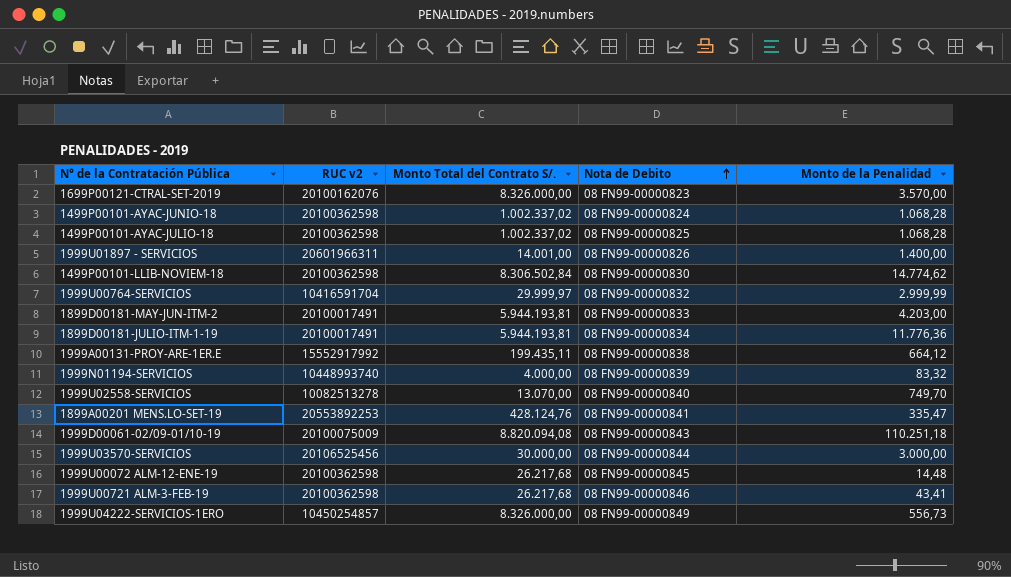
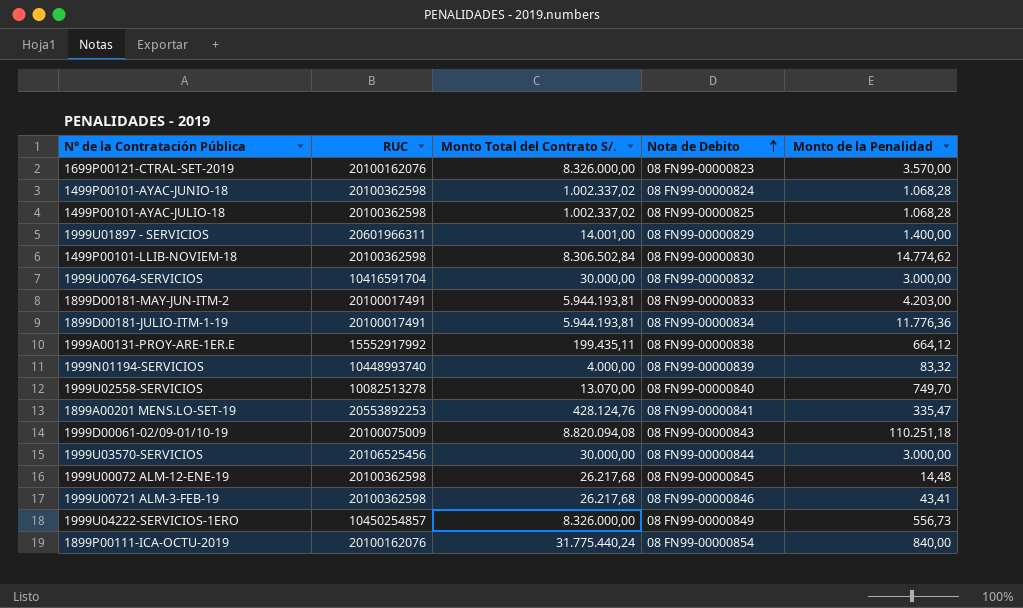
column name: RUC v2 -> RUC
1999U01897 - SERVICIOS | Nota de Debito: 08 FN99-00000826 -> 08 FN99-00000829
1999U00764-SERVICIOS | Monto Total del Contrato S/.: 29.999,97 -> 30.000,00
1999U00764-SERVICIOS | Monto de la Penalidad: 2.999,99 -> 3.000,00
row 1899P00111-ICA-OCTU-2019: none -> 20100162076 | 31.775.440,24 | 08 FN99-00000854 | 840,00

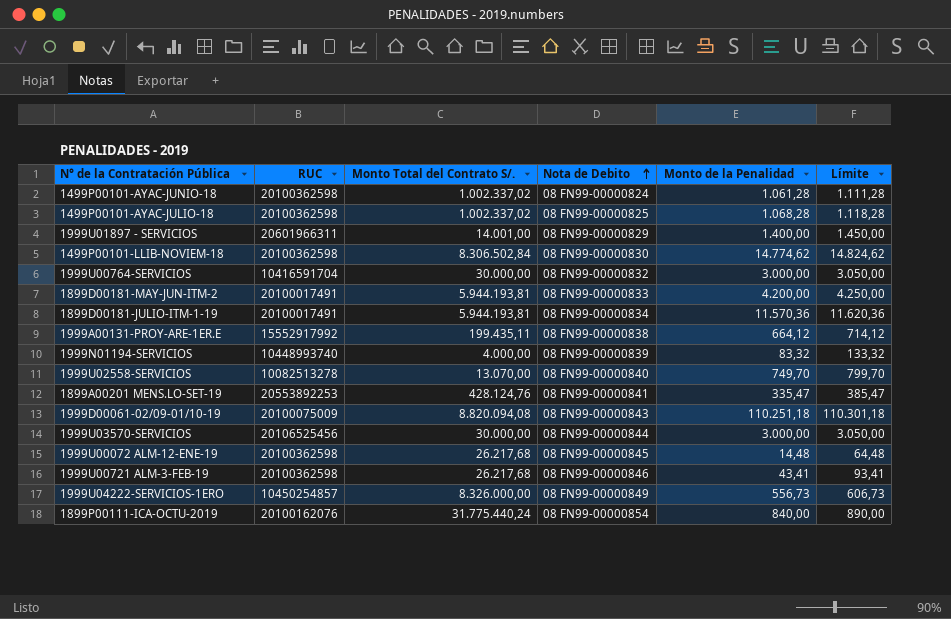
column Límite | formula: none -> [Monto de la Penalidad] + 50
row 1699P00121-CTRAL-SET-2019: 20100162076 | 8.326.000,00 | 08 FN99-00000823 | 3.570,00 -> none
1499P00101-AYAC-JUNIO-18 | Monto de la Penalidad: 1.068,28 -> 1.061,28
1899D00181-MAY-JUN-ITM-2 | Monto de la Penalidad: 4.203,00 -> 4.200,00
1899D00181-JULIO-ITM-1-19 | Monto de la Penalidad: 11.776,36 -> 11.570,36

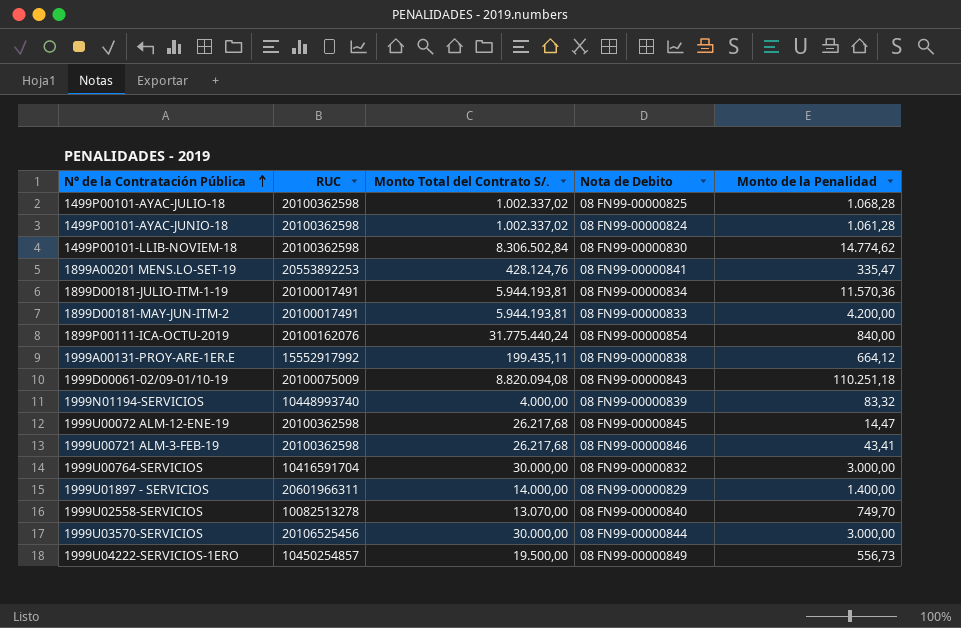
row order: Nota de Debito ascending -> N° de la Contratación Pública ascending
column Límite | formula: [Monto de la Penalidad] + 50 -> none
1999U00072 ALM-12-ENE-19 | Monto de la Penalidad: 14,48 -> 14,47
1999U01897 - SERVICIOS | Monto Total del Contrato S/.: 14.001,00 -> 14.000,00
1999U04222-SERVICIOS-1ERO | Monto Total del Contrato S/.: 8.326.000,00 -> 19.500,00

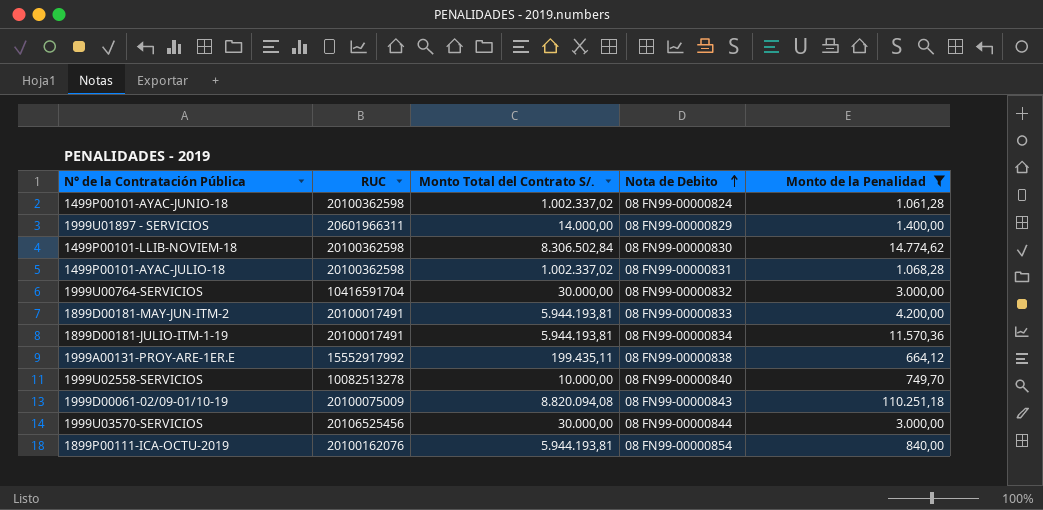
filter: none -> Monto de la Penalidad >= 664,12
row order: N° de la Contratación Pública ascending -> Nota de Debito ascending
1499P00101-AYAC-JULIO-18 | Nota de Debito: 08 FN99-00000825 -> 08 FN99-00000831
1999U02558-SERVICIOS | Monto Total del Contrato S/.: 13.070,00 -> 10.000,00
1899P00111-ICA-OCTU-2019 | Monto Total del Contrato S/.: 31.775.440,24 -> 5.944.193,81

